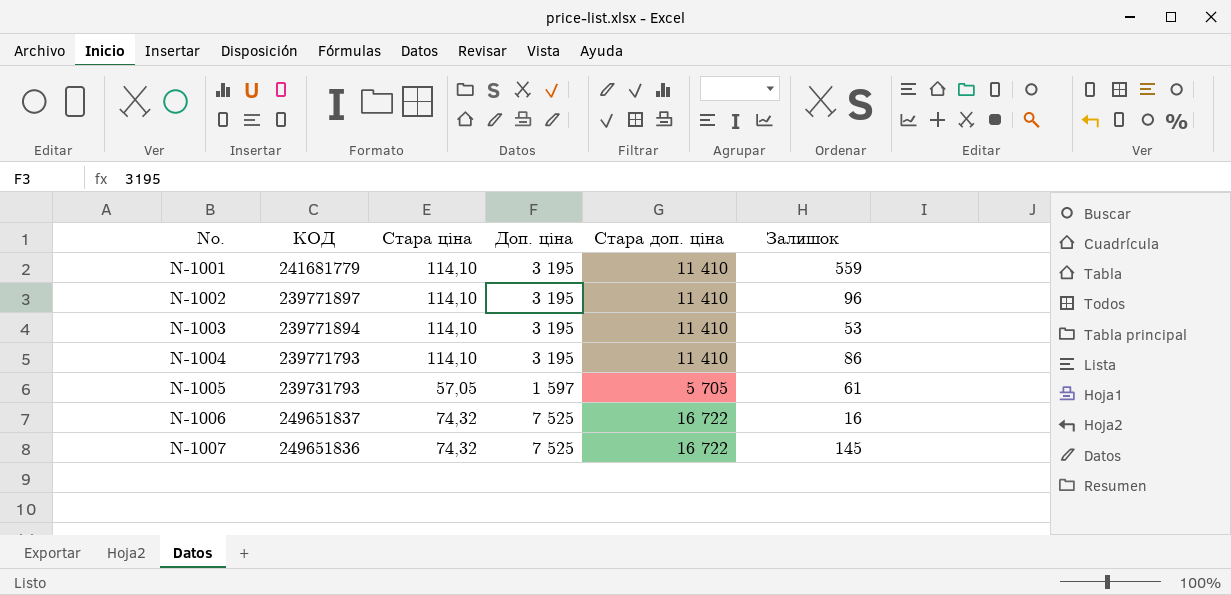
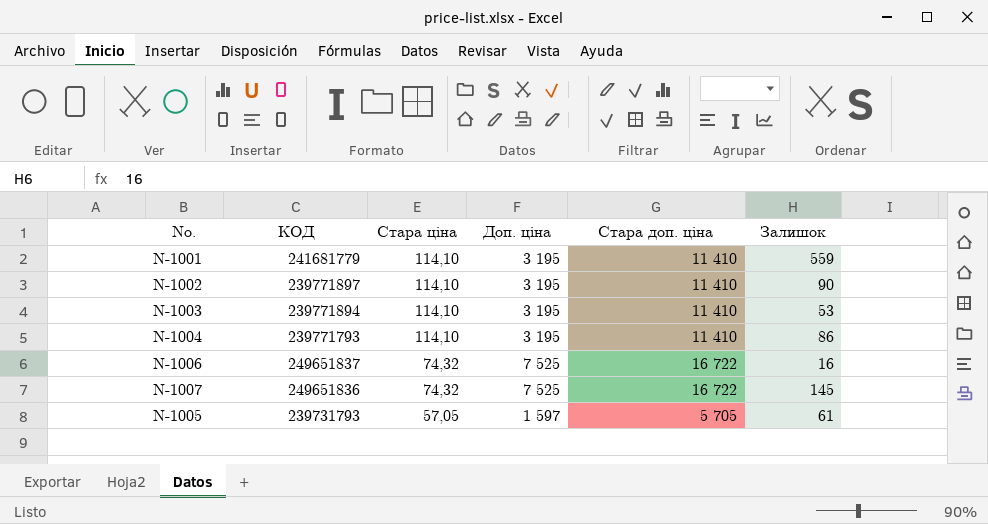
row order: No. ascending -> Стара ціна descending
N-1002 | Залишок: 96 -> 90

